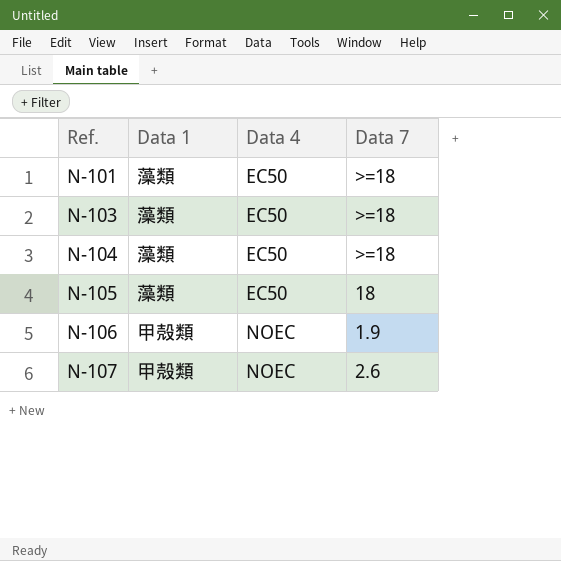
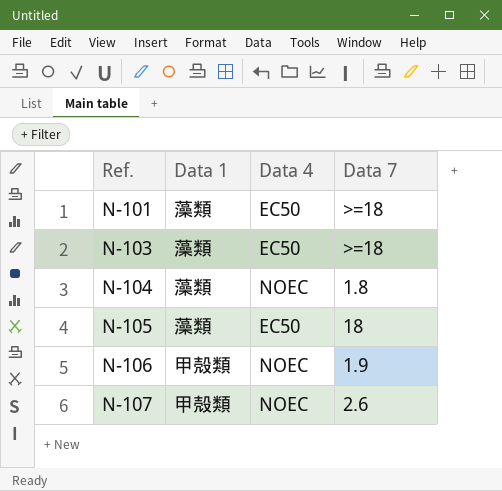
N-104 | Data 4: EC50 -> NOEC
N-104 | Data 7: >=18 -> 1.8

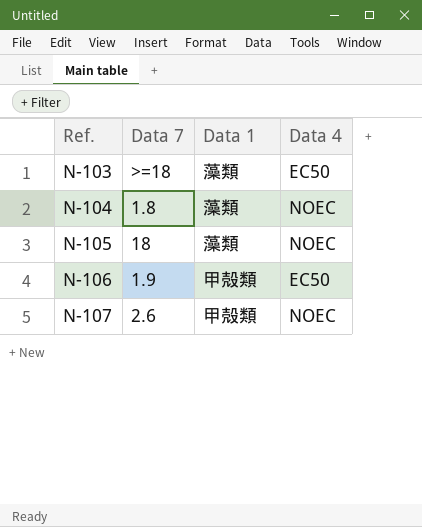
column Data 7 | position: 4 -> 2
row N-101: 藻類 | EC50 | >=18 -> none
N-105 | Data 4: EC50 -> NOEC
N-106 | Data 4: NOEC -> EC50

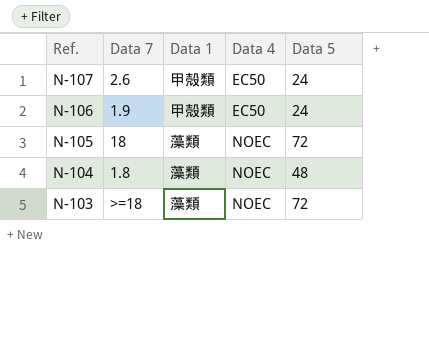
row order: Ref. ascending -> Ref. descending
column Data 5 | position: none -> 5
N-107 | Data 4: NOEC -> EC50
N-103 | Data 4: EC50 -> NOEC

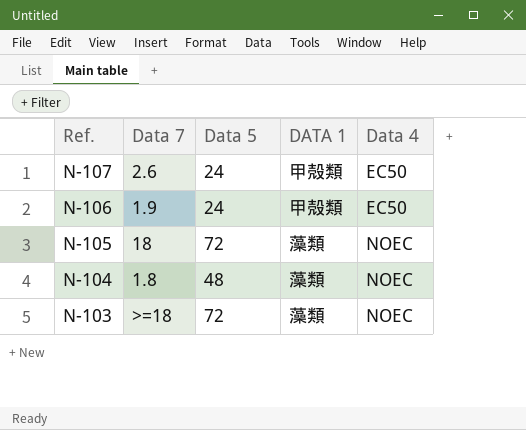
column Data 5 | position: 5 -> 3
column name: Data 1 -> DATA 1

